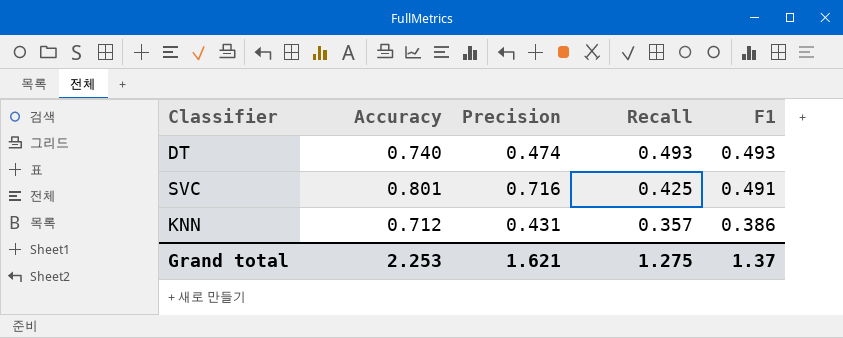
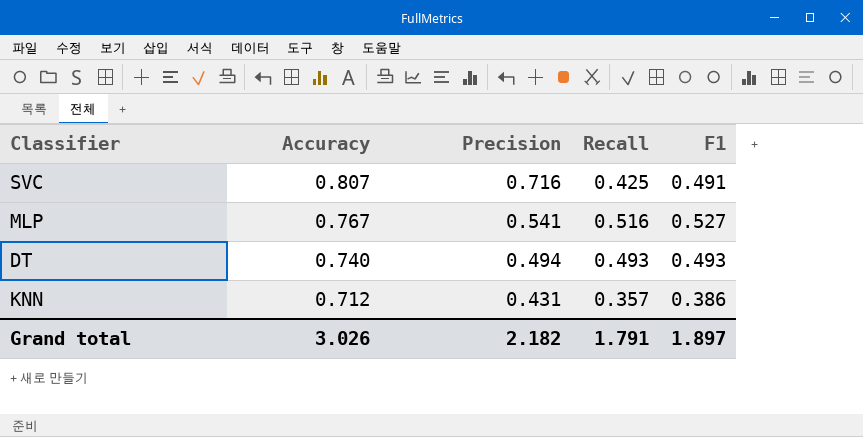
row order: Recall descending -> Accuracy descending
SVC | Accuracy: 0.801 -> 0.807
row MLP: none -> 0.767 | 0.541 | 0.516 | 0.527
DT | Precision: 0.474 -> 0.494
Grand total | Accuracy: 2.253 -> 3.026
Grand total | Precision: 1.621 -> 2.182
Grand total | Recall: 1.275 -> 1.791
Grand total | F1: 1.37 -> 1.897

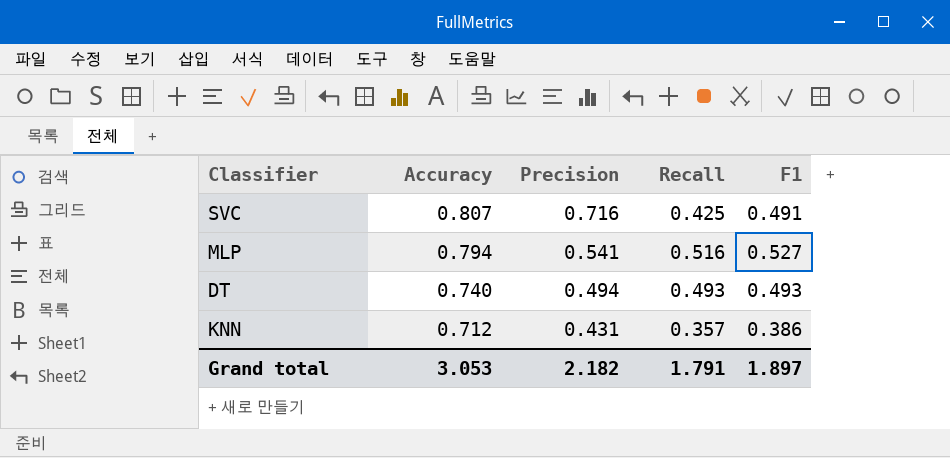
MLP | Accuracy: 0.767 -> 0.794
Grand total | Accuracy: 3.026 -> 3.053

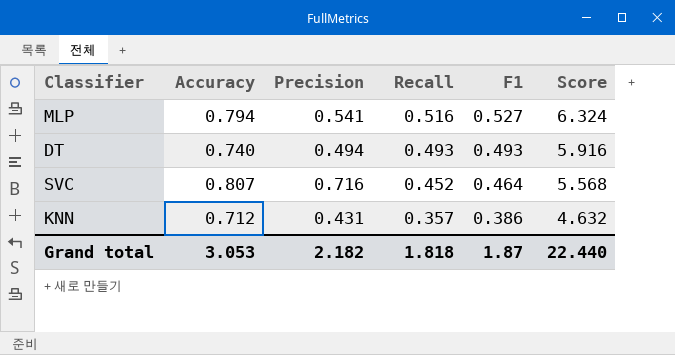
row order: Accuracy descending -> Recall descending
column Score | formula: none -> [F1] * 12
SVC | Recall: 0.425 -> 0.452
SVC | F1: 0.491 -> 0.464
Grand total | Recall: 1.791 -> 1.818
Grand total | F1: 1.897 -> 1.87

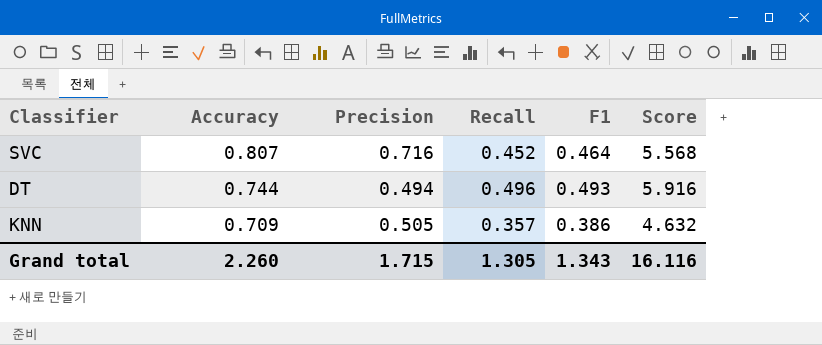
row order: Recall descending -> Accuracy descending
row MLP: 0.794 | 0.541 | 0.516 | 0.527 | 6.324 -> none
DT | Accuracy: 0.740 -> 0.744
DT | Recall: 0.493 -> 0.496
KNN | Accuracy: 0.712 -> 0.709
KNN | Precision: 0.431 -> 0.505
Grand total | Accuracy: 3.053 -> 2.260
Grand total | Precision: 2.182 -> 1.715
Grand total | Recall: 1.818 -> 1.305
Grand total | F1: 1.87 -> 1.343
Grand total | Score: 22.440 -> 16.116

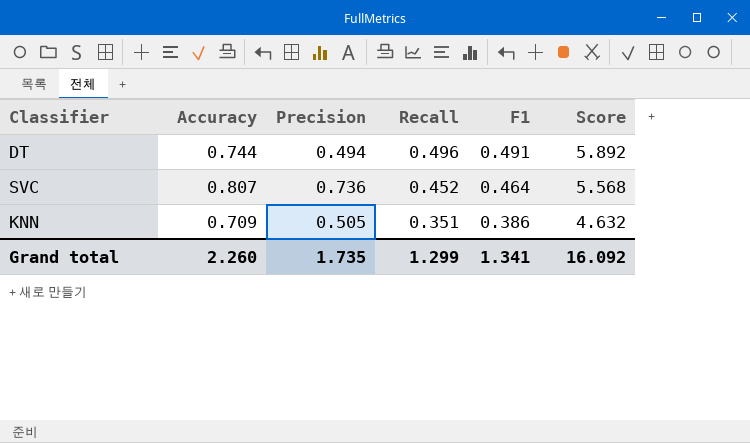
row order: Accuracy descending -> Recall descending
DT | F1: 0.493 -> 0.491
DT | Score: 5.916 -> 5.892
SVC | Precision: 0.716 -> 0.736
KNN | Recall: 0.357 -> 0.351
Grand total | Precision: 1.715 -> 1.735
Grand total | Recall: 1.305 -> 1.299
Grand total | F1: 1.343 -> 1.341
Grand total | Score: 16.116 -> 16.092

